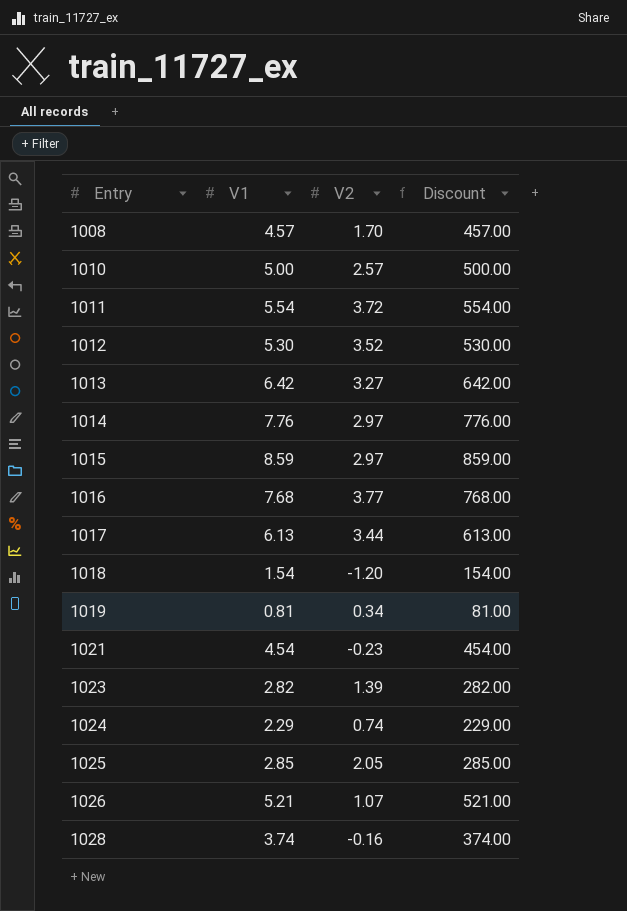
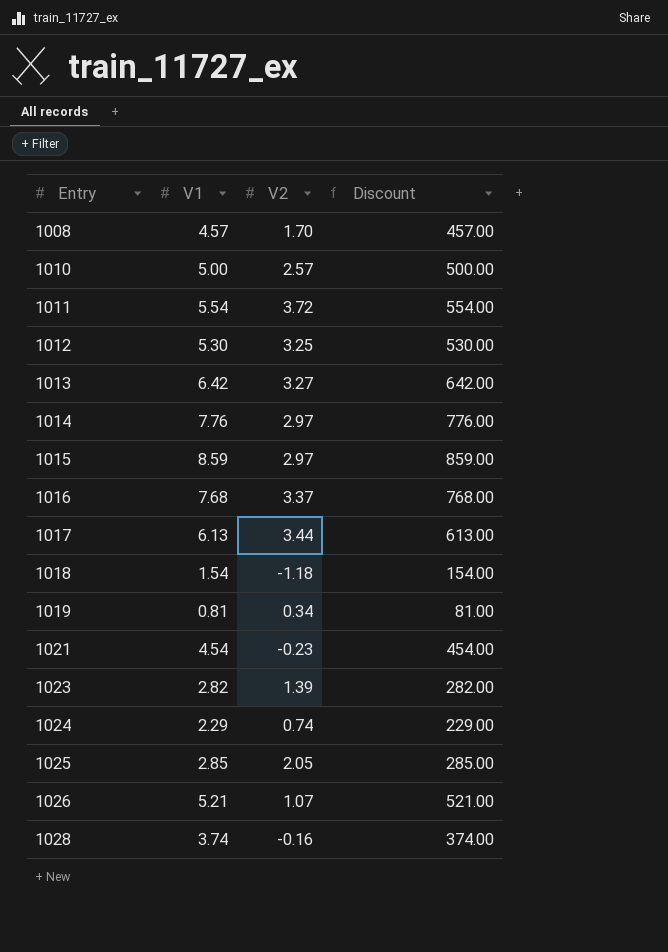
1012 | V2: 3.52 -> 3.25
1016 | V2: 3.77 -> 3.37
1018 | V2: -1.20 -> -1.18

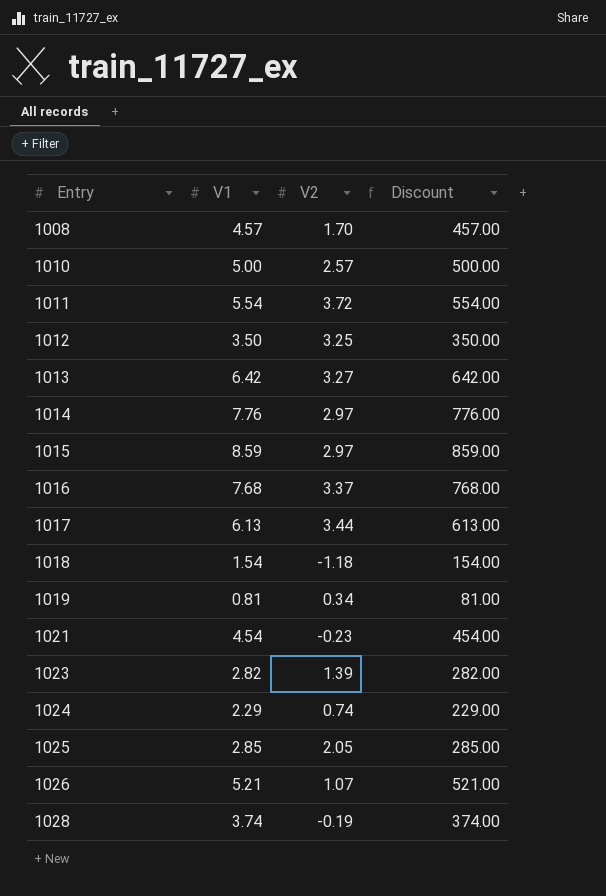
1012 | V1: 5.30 -> 3.50
1012 | Discount: 530.00 -> 350.00
1028 | V2: -0.16 -> -0.19

